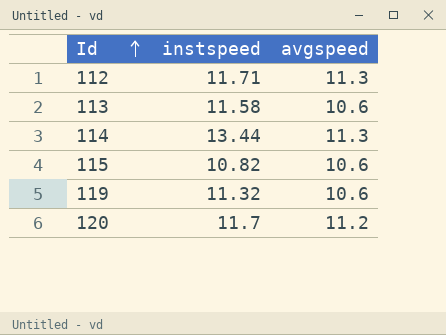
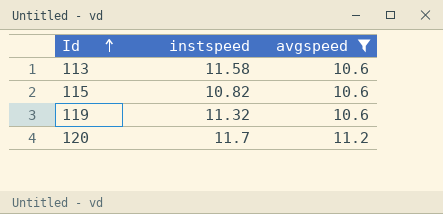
filter: none -> avgspeed != 11.3

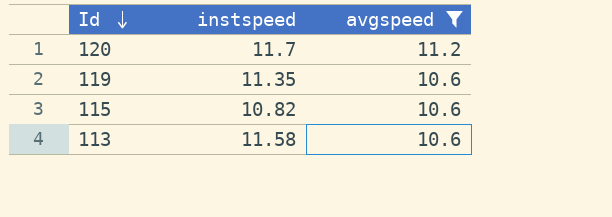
row order: Id ascending -> Id descending
119 | instspeed: 11.32 -> 11.35

